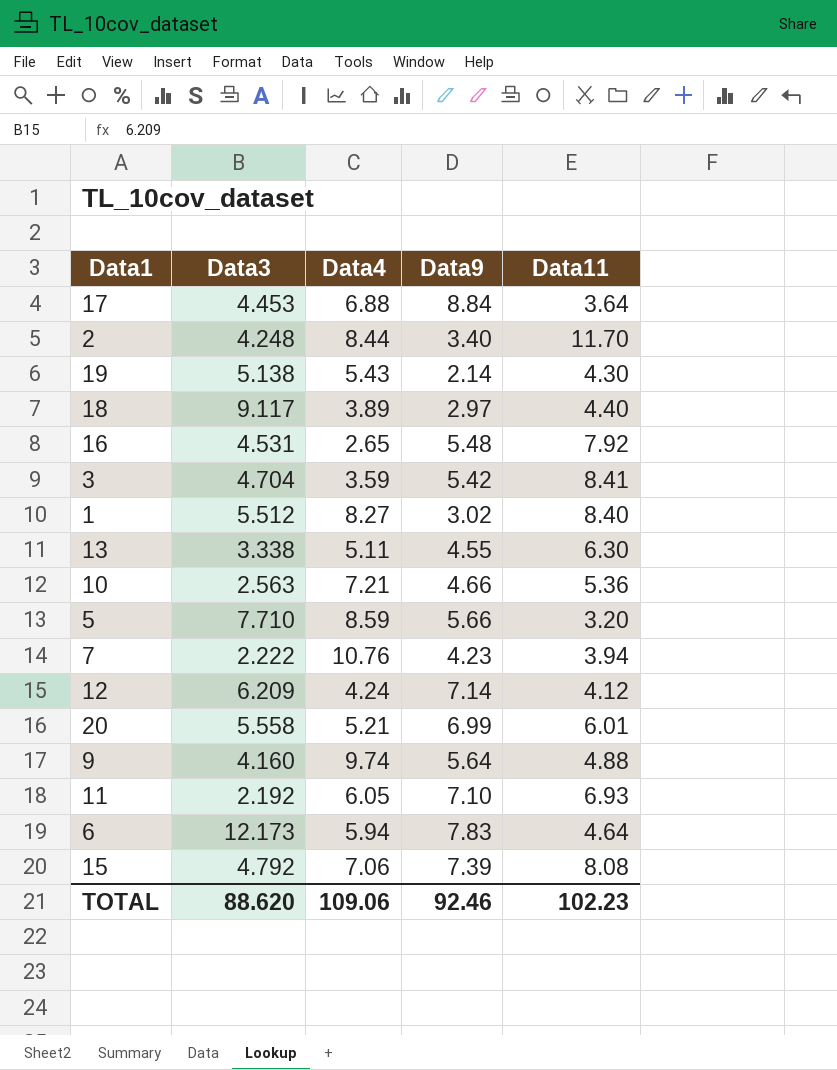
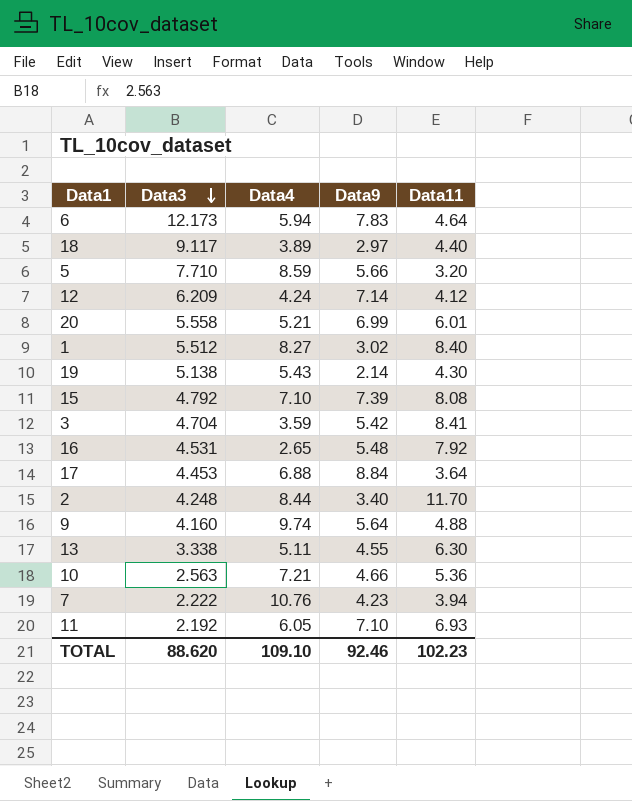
row order: none -> Data3 descending
15 | Data4: 7.06 -> 7.10
TOTAL | Data4: 109.06 -> 109.10

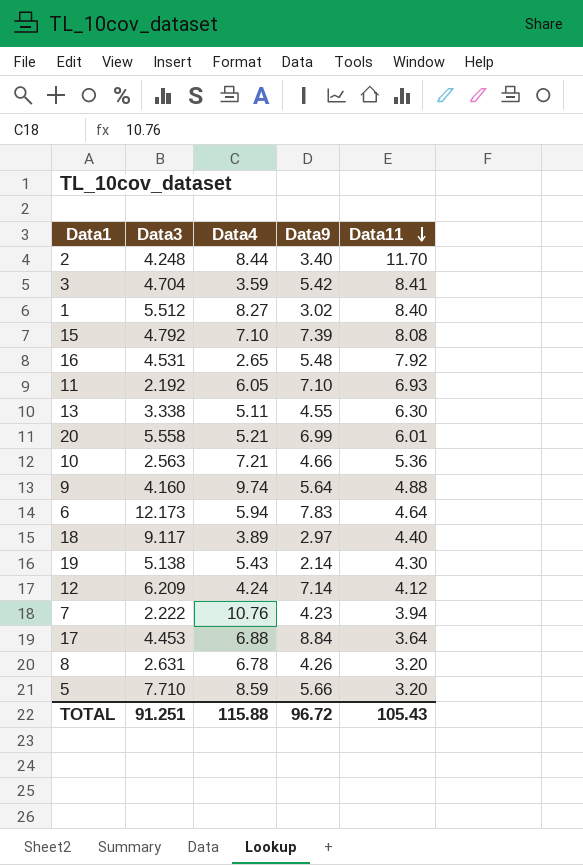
row order: Data3 descending -> Data11 descending
row 8: none -> 2.631 | 6.78 | 4.26 | 3.20
TOTAL | Data3: 88.620 -> 91.251
TOTAL | Data4: 109.10 -> 115.88
TOTAL | Data9: 92.46 -> 96.72
TOTAL | Data11: 102.23 -> 105.43

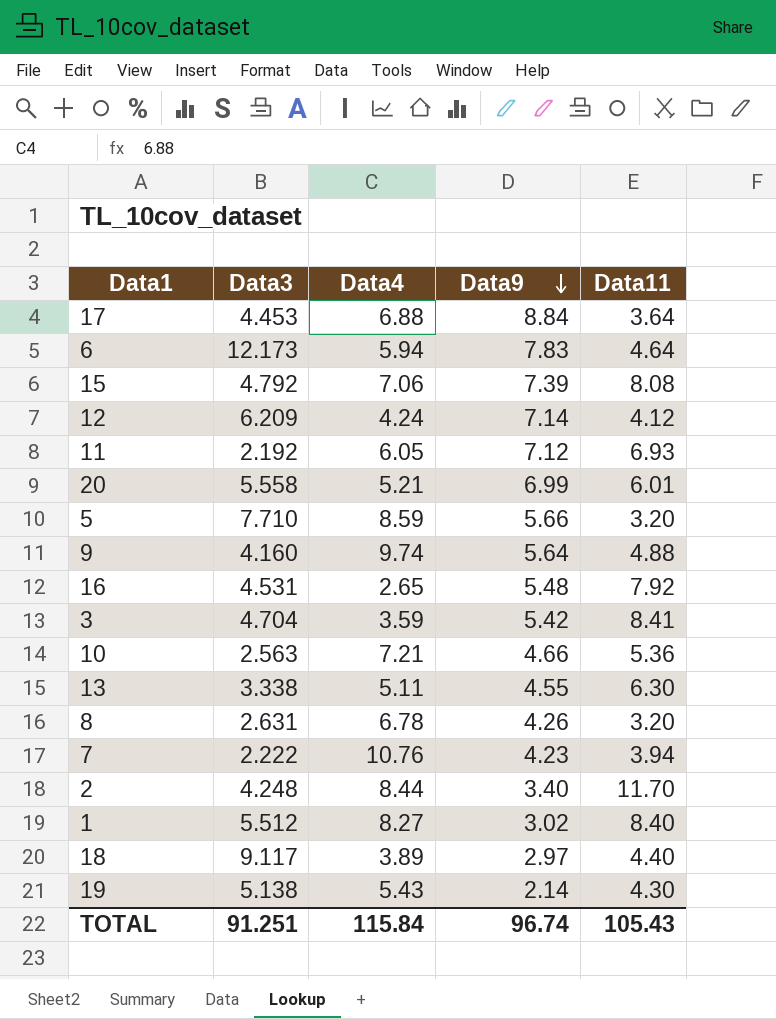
row order: Data11 descending -> Data9 descending
15 | Data4: 7.10 -> 7.06
11 | Data9: 7.10 -> 7.12
TOTAL | Data4: 115.88 -> 115.84
TOTAL | Data9: 96.72 -> 96.74

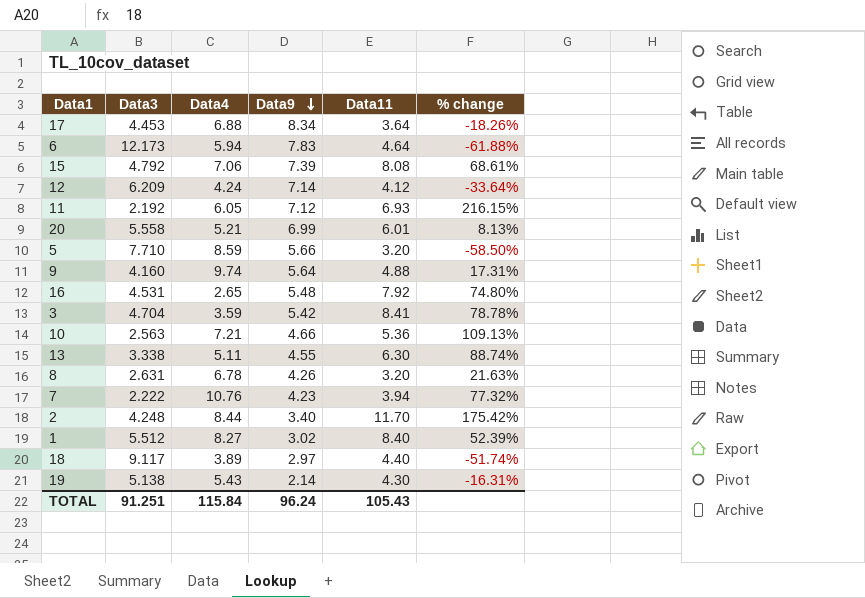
column % change | formula: none -> ([Data11] - [Data3]) / [Data3]
17 | Data9: 8.84 -> 8.34
TOTAL | Data9: 96.74 -> 96.24

